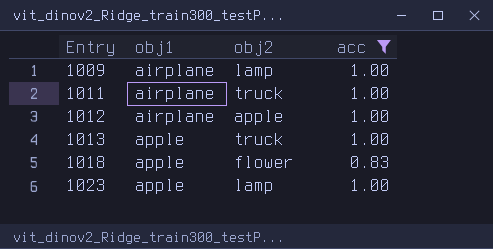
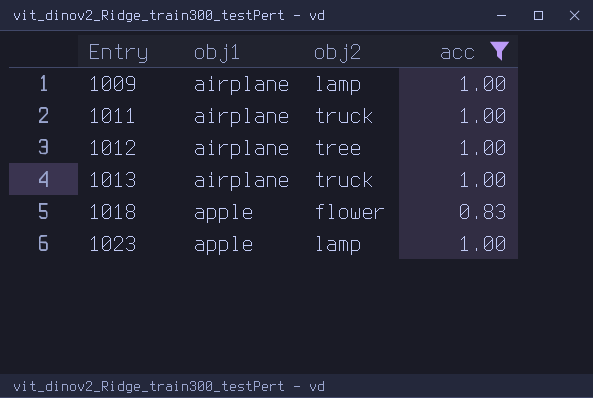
1012 | obj2: apple -> tree
1013 | obj1: apple -> airplane

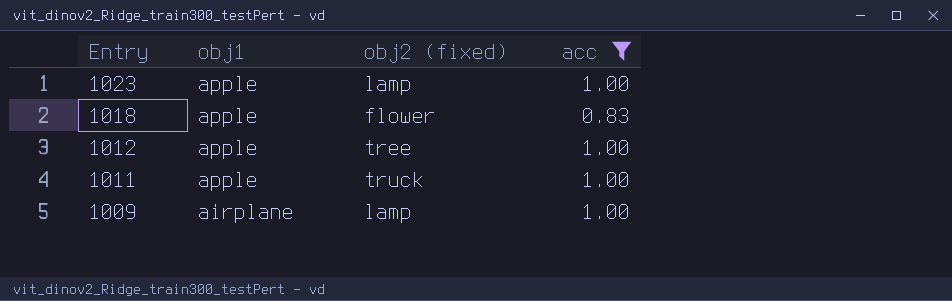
row order: Entry ascending -> Entry descending
column name: obj2 -> obj2 (fixed)
row 1013: airplane | truck | 1.00 -> none
1012 | obj1: airplane -> apple
1011 | obj1: airplane -> apple

